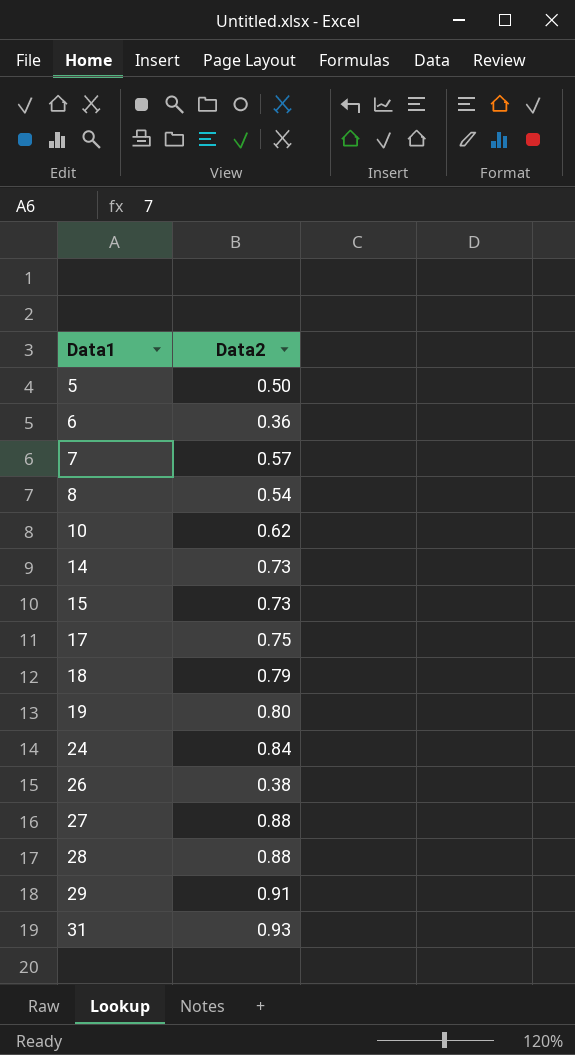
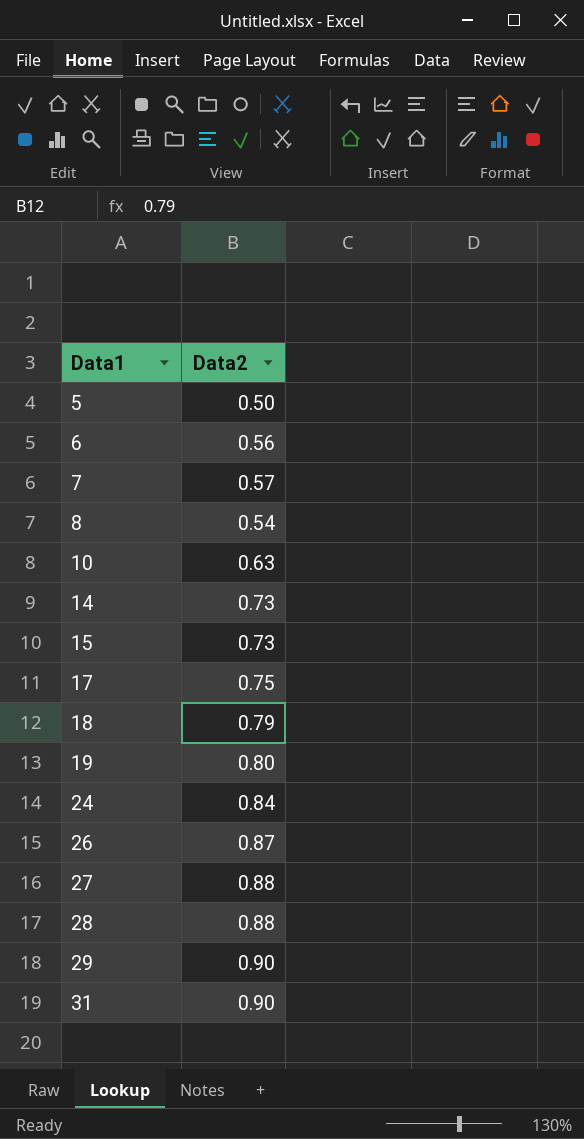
6 | Data2: 0.36 -> 0.56
10 | Data2: 0.62 -> 0.63
26 | Data2: 0.38 -> 0.87
29 | Data2: 0.91 -> 0.90
31 | Data2: 0.93 -> 0.90

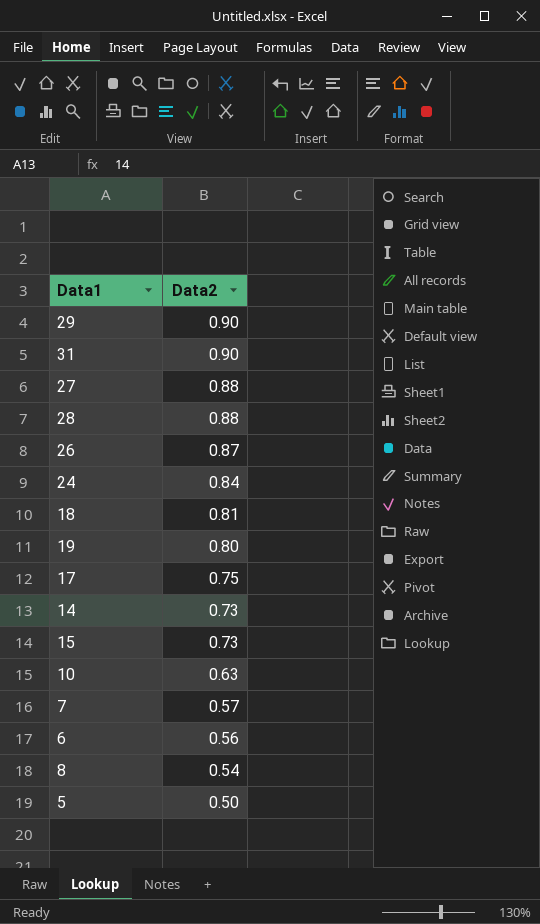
row order: Data1 ascending -> Data2 descending
18 | Data2: 0.79 -> 0.81

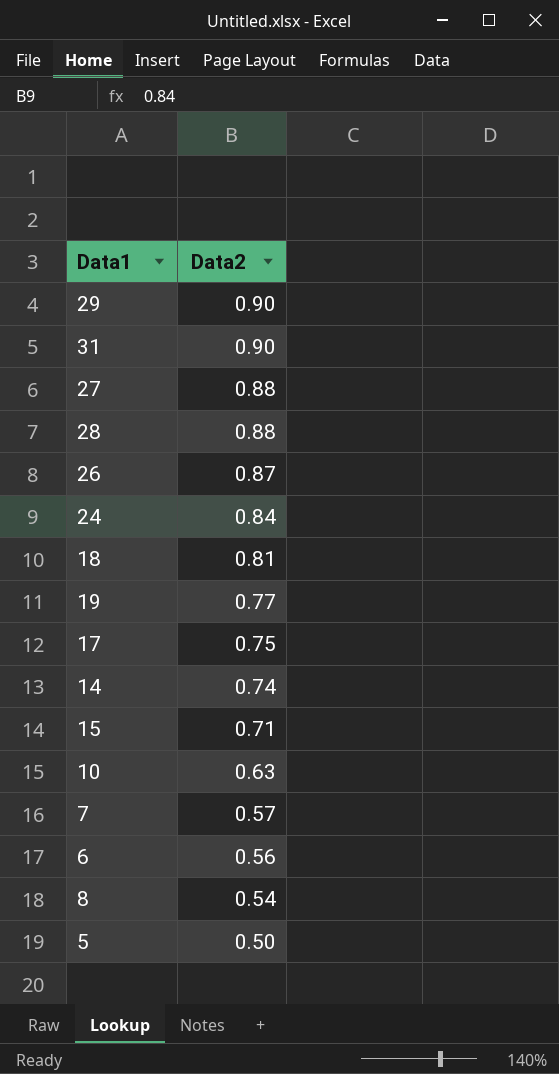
19 | Data2: 0.80 -> 0.77
14 | Data2: 0.73 -> 0.74
15 | Data2: 0.73 -> 0.71

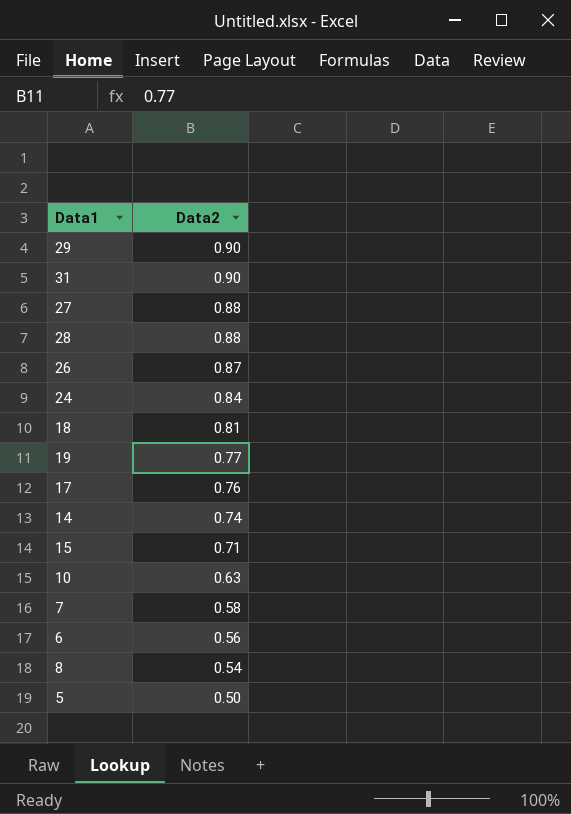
17 | Data2: 0.75 -> 0.76
7 | Data2: 0.57 -> 0.58

